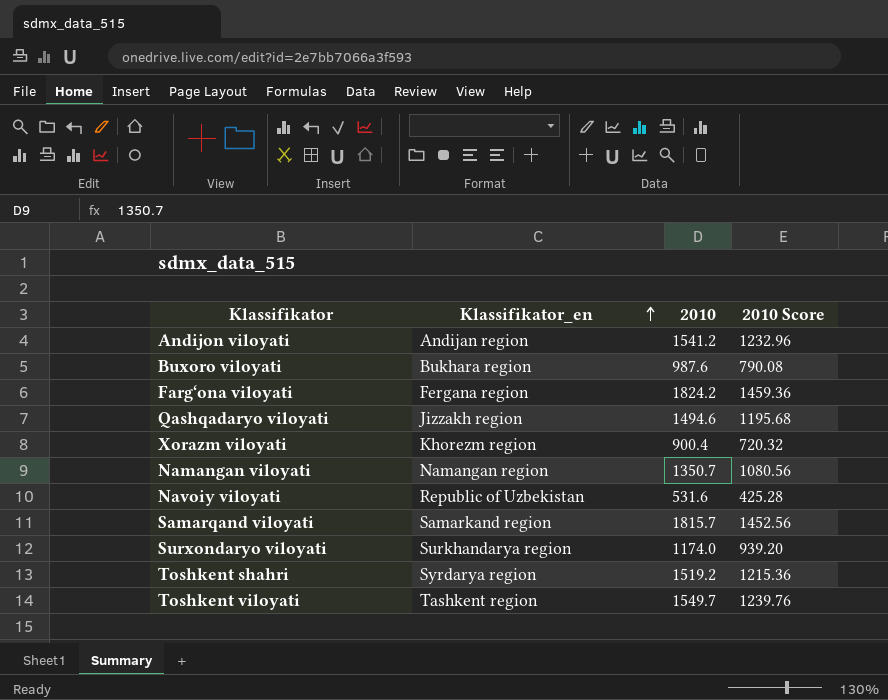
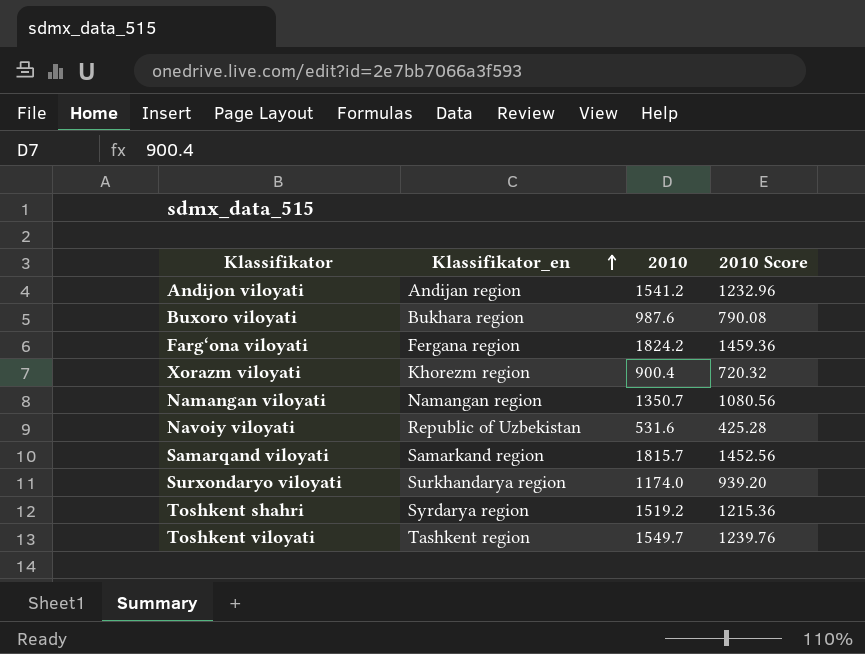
row Qashqadaryo viloyati: Jizzakh region | 1494.6 | 1195.68 -> none

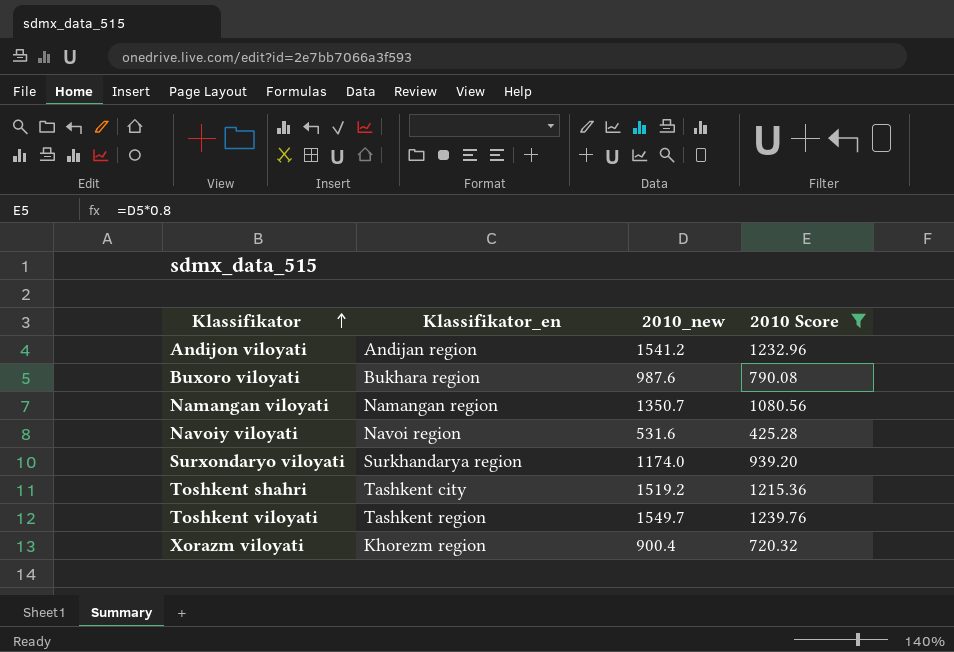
filter: none -> 2010 Score <= 1239.76
row order: Klassifikator_en ascending -> Klassifikator ascending
column name: 2010 -> 2010_new
Navoiy viloyati | Klassifikator_en: Republic of Uzbekistan -> Navoi region
Toshkent shahri | Klassifikator_en: Syrdarya region -> Tashkent city

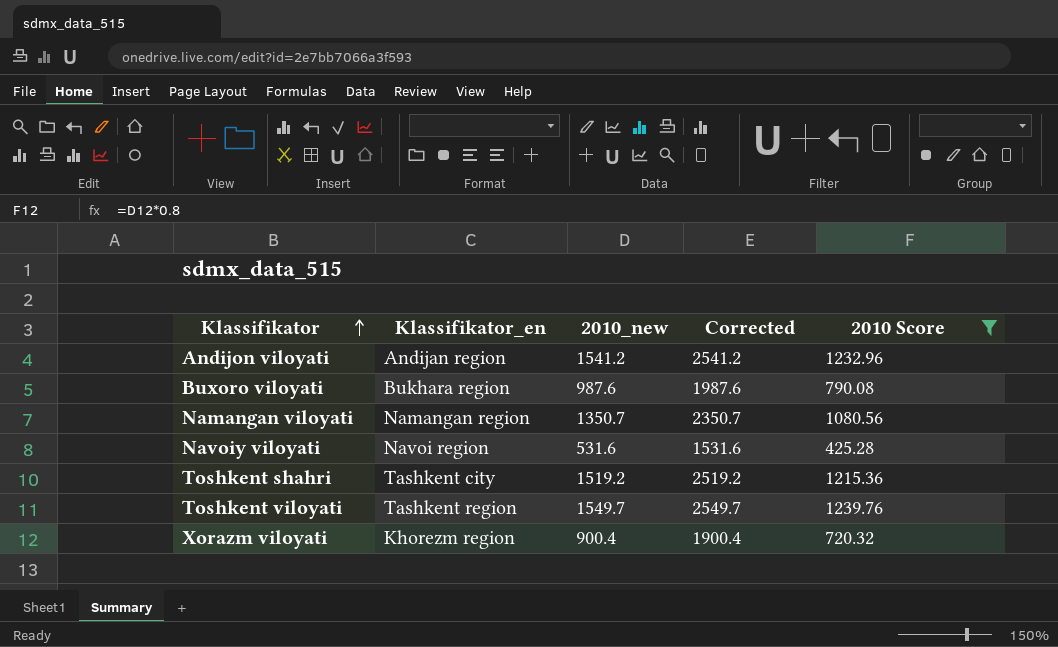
column Corrected | formula: none -> [2010_new] + 1000
row Surxondaryo viloyati: Surkhandarya region | 1174.0 | 939.20 -> none

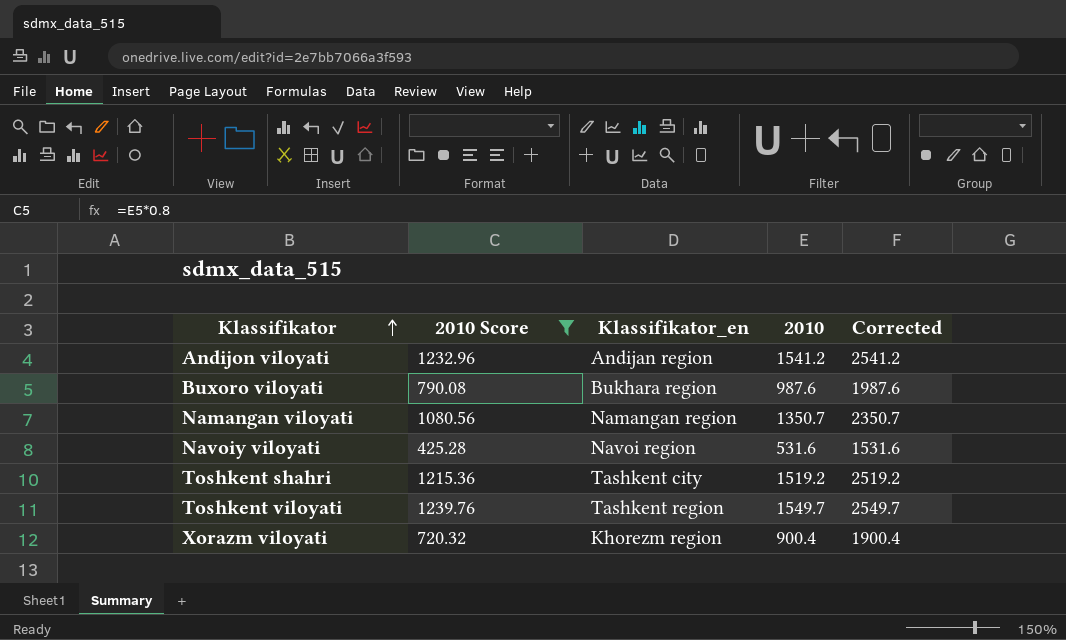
column 2010 Score | position: 5 -> 2
column name: 2010_new -> 2010

